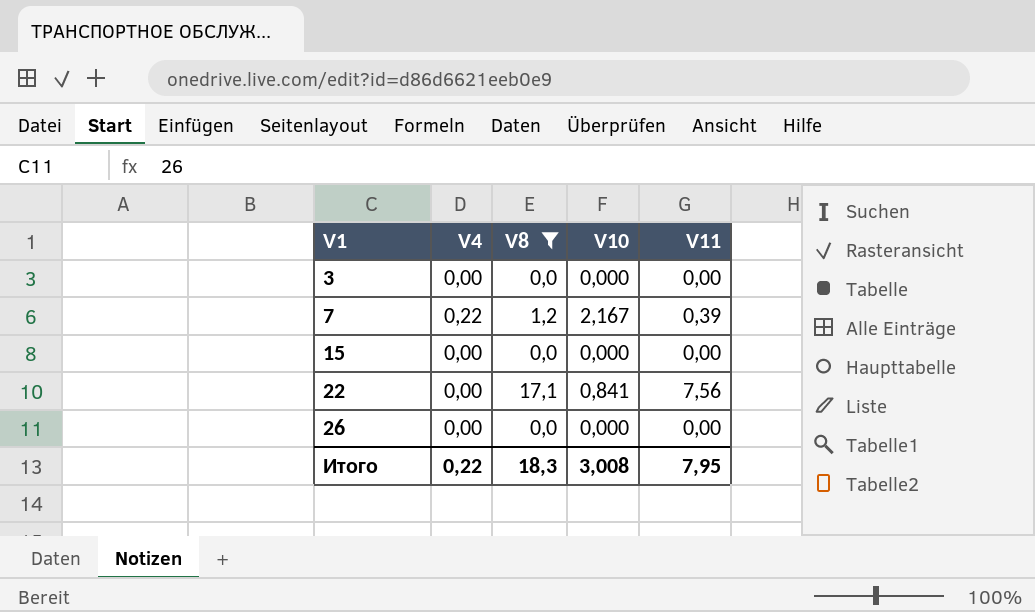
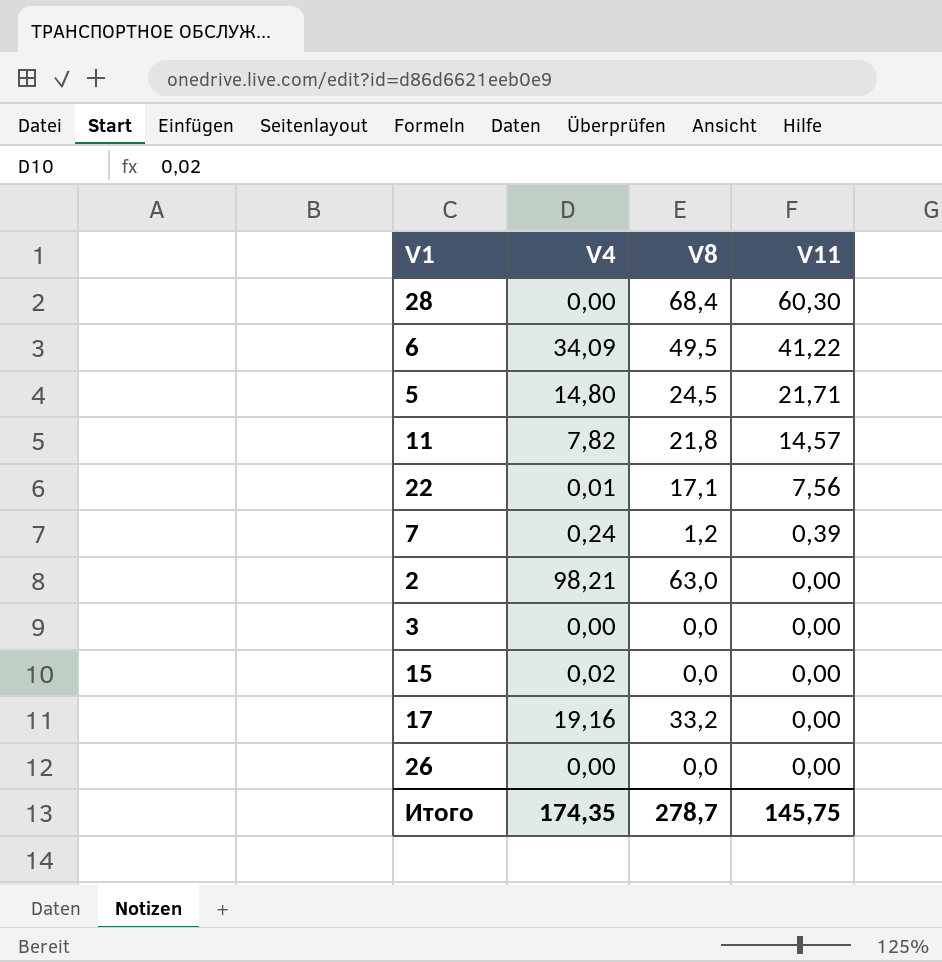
filter: V8 <= 17,1 -> none
row order: V1 ascending -> V11 descending
column V10 | position: 4 -> none
22 | V4: 0,00 -> 0,01
7 | V4: 0,22 -> 0,24
15 | V4: 0,00 -> 0,02
Итого | V4: 0,22 -> 174,35
Итого | V8: 18,3 -> 278,7
Итого | V11: 7,95 -> 145,75

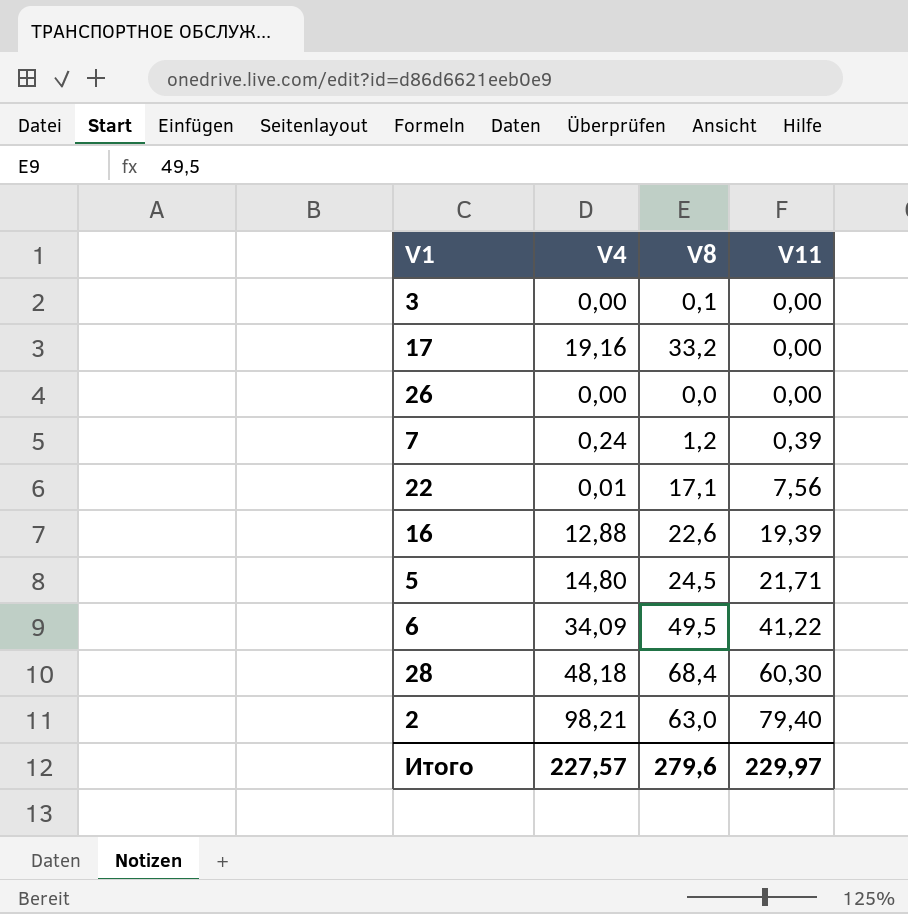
row order: V11 descending -> V11 ascending
row 11: 7,82 | 21,8 | 14,57 -> none
row 15: 0,02 | 0,0 | 0,00 -> none
3 | V8: 0,0 -> 0,1
row 16: none -> 12,88 | 22,6 | 19,39
28 | V4: 0,00 -> 48,18
2 | V11: 0,00 -> 79,40
Итого | V4: 174,35 -> 227,57
Итого | V8: 278,7 -> 279,6
Итого | V11: 145,75 -> 229,97

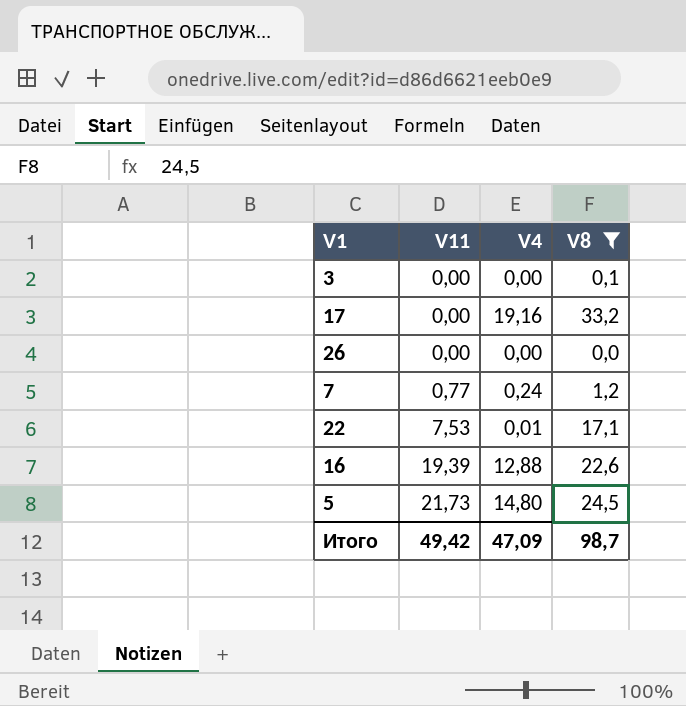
filter: none -> V8 <= 33,2
column V11 | position: 4 -> 2
7 | V11: 0,39 -> 0,77
22 | V11: 7,56 -> 7,53
5 | V11: 21,71 -> 21,73
Итого | V11: 229,97 -> 49,42
Итого | V4: 227,57 -> 47,09
Итого | V8: 279,6 -> 98,7

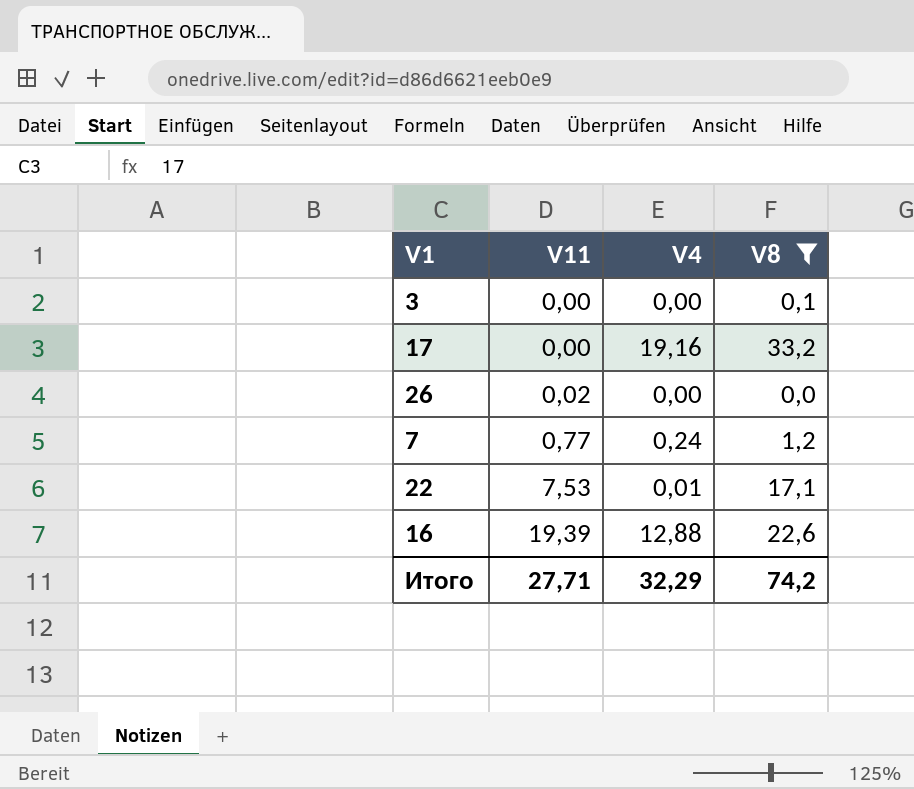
row 5: 21,73 | 14,80 | 24,5 -> none
26 | V11: 0,00 -> 0,02
Итого | V11: 49,42 -> 27,71
Итого | V4: 47,09 -> 32,29
Итого | V8: 98,7 -> 74,2

